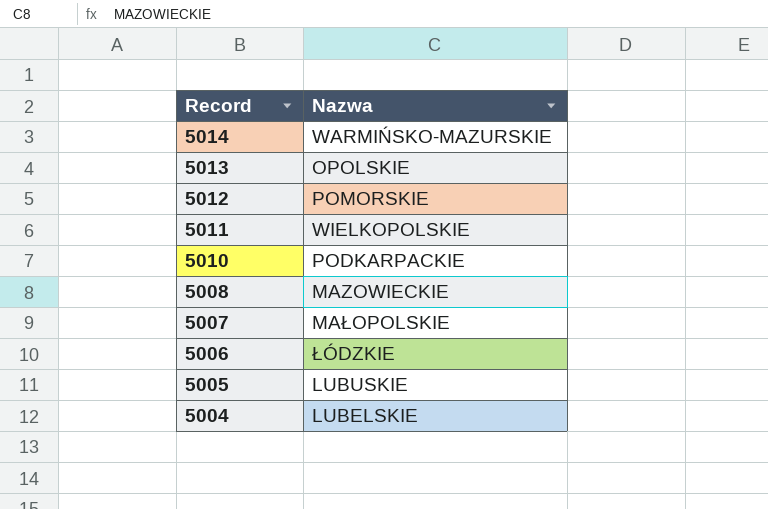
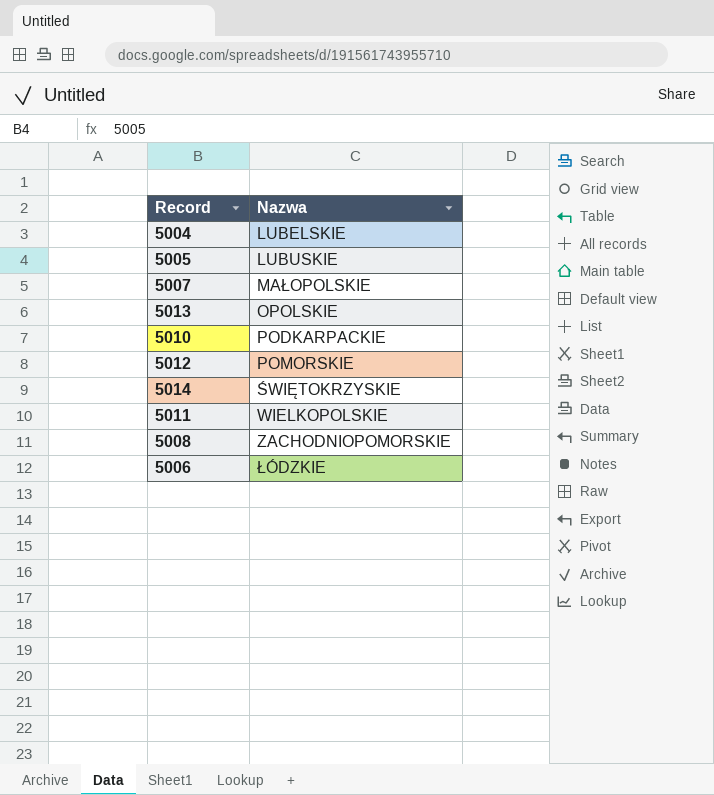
row order: Record descending -> Nazwa ascending
5014 | Nazwa: WARMIŃSKO-MAZURSKIE -> ŚWIĘTOKRZYSKIE
5008 | Nazwa: MAZOWIECKIE -> ZACHODNIOPOMORSKIE

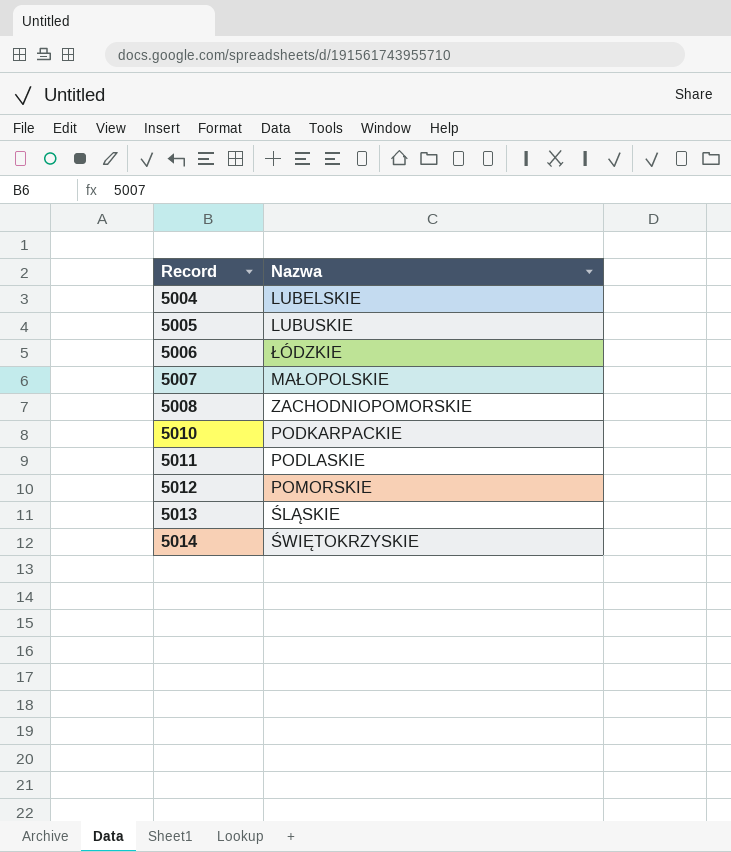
row order: Nazwa ascending -> Record ascending
5011 | Nazwa: WIELKOPOLSKIE -> PODLASKIE
5013 | Nazwa: OPOLSKIE -> ŚLĄSKIE

